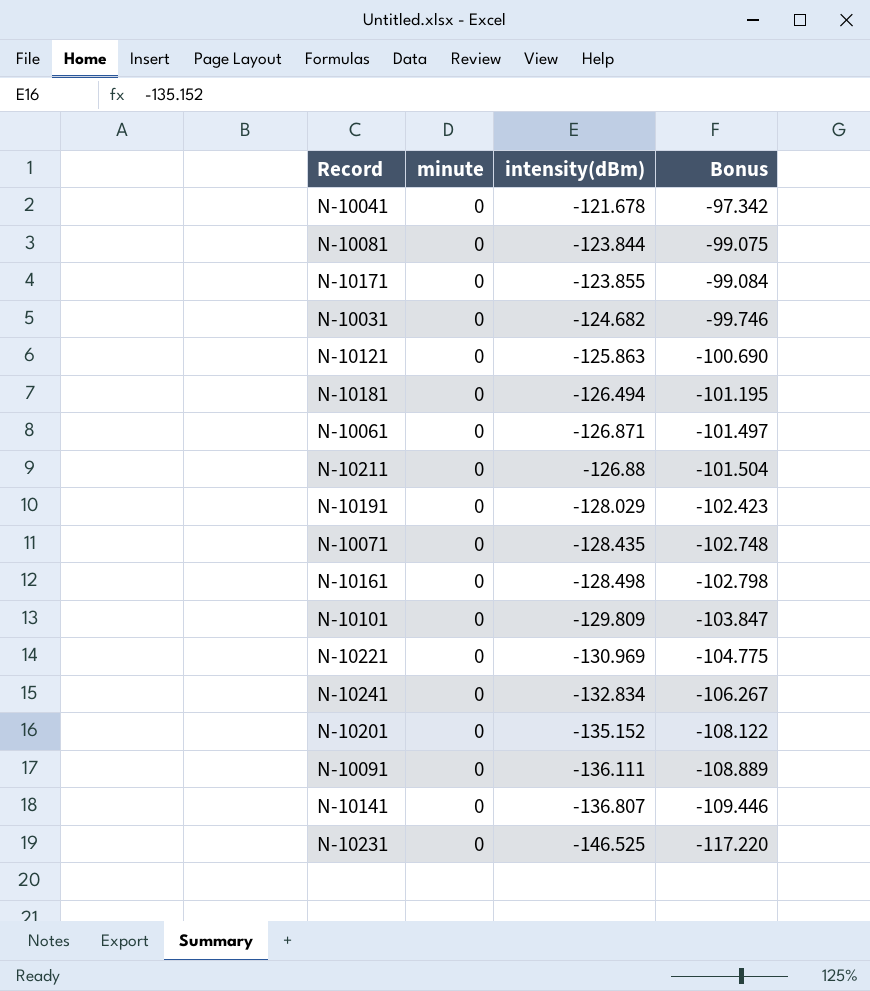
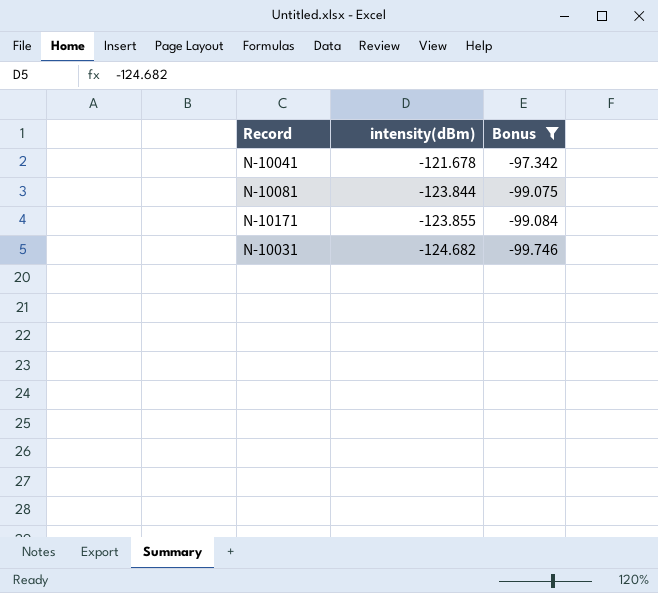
filter: none -> Bonus >= -99.746
column minute | position: 2 -> none

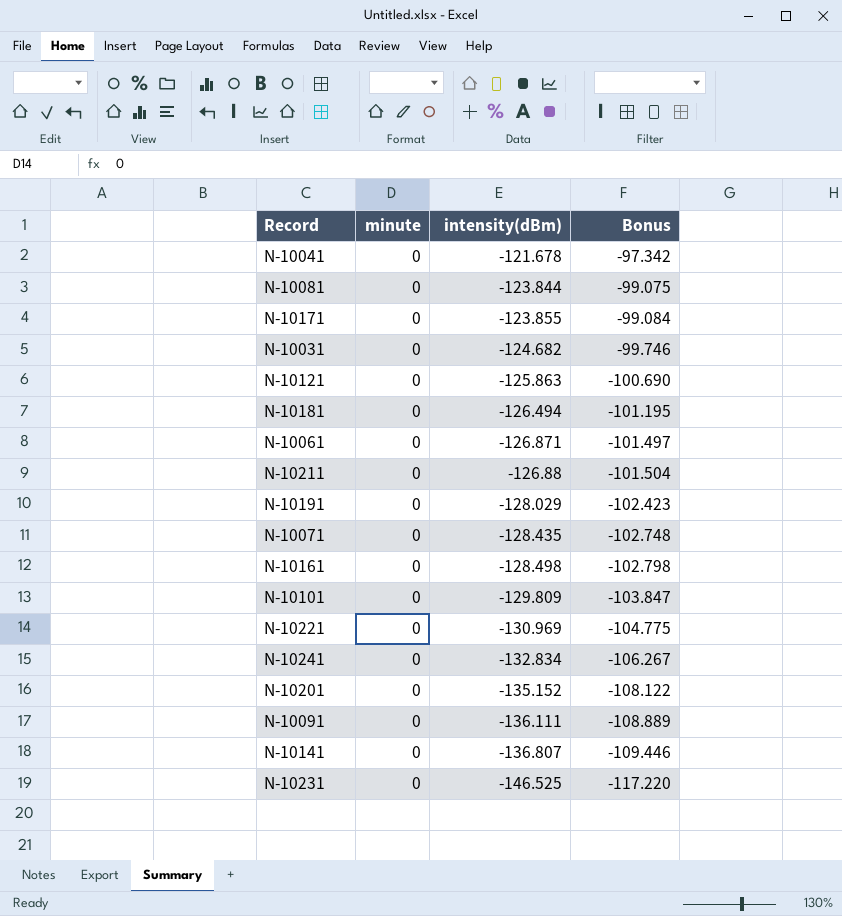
filter: Bonus >= -99.746 -> none
column minute | position: none -> 2

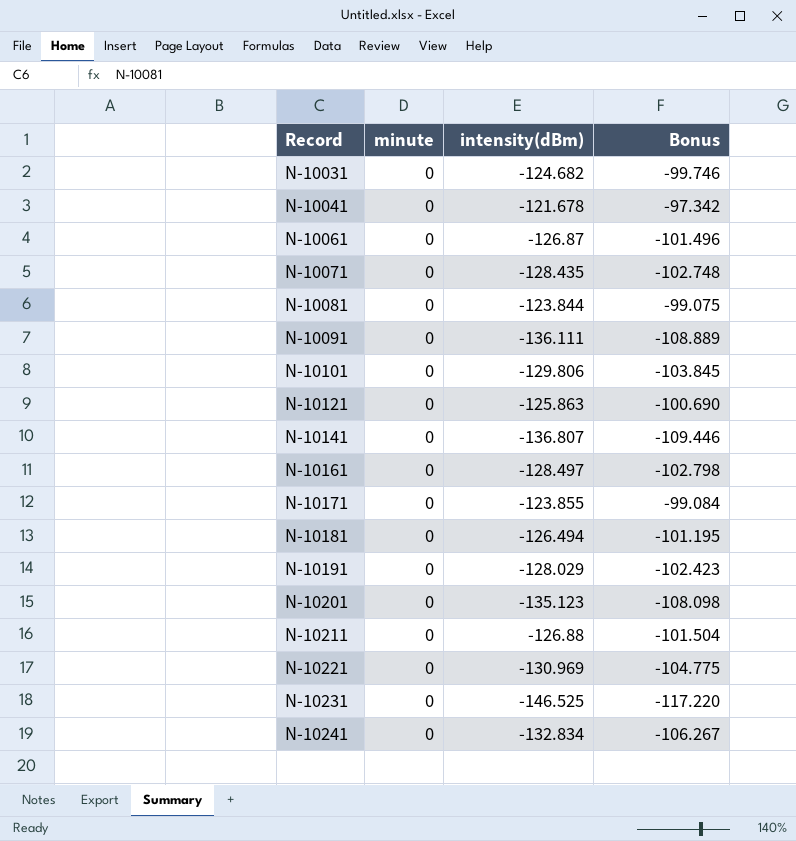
row order: intensity(dBm) descending -> Record ascending
N-10061 | intensity(dBm): -126.871 -> -126.87
N-10061 | Bonus: -101.497 -> -101.496
N-10101 | intensity(dBm): -129.809 -> -129.806
N-10101 | Bonus: -103.847 -> -103.845
N-10161 | intensity(dBm): -128.498 -> -128.497
N-10201 | intensity(dBm): -135.152 -> -135.123
N-10201 | Bonus: -108.122 -> -108.098

